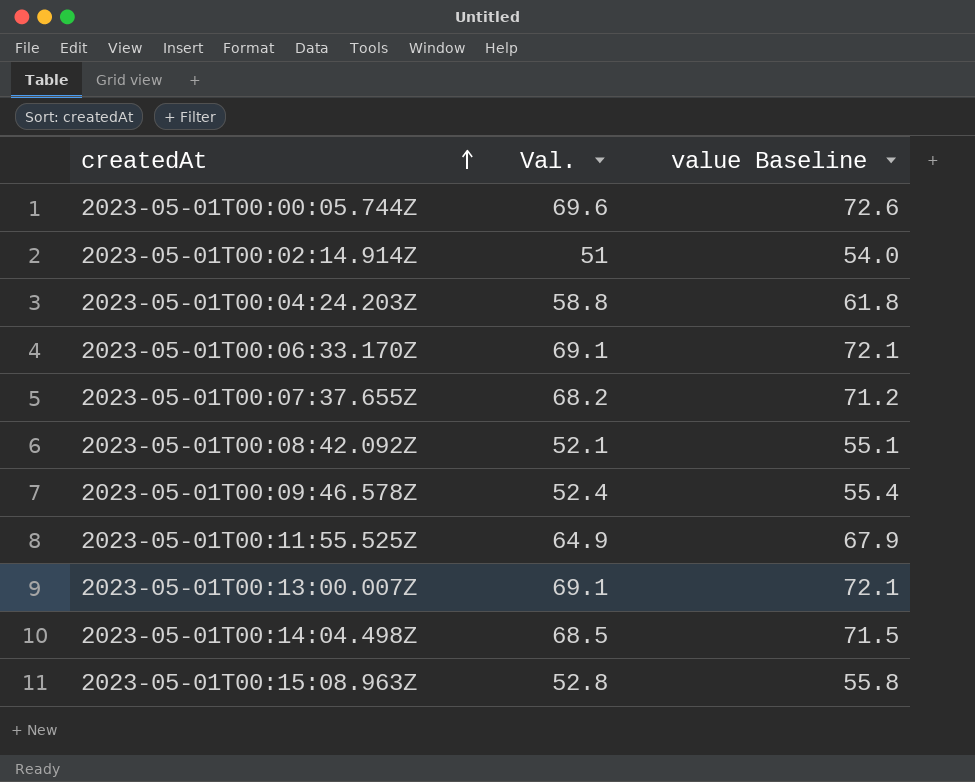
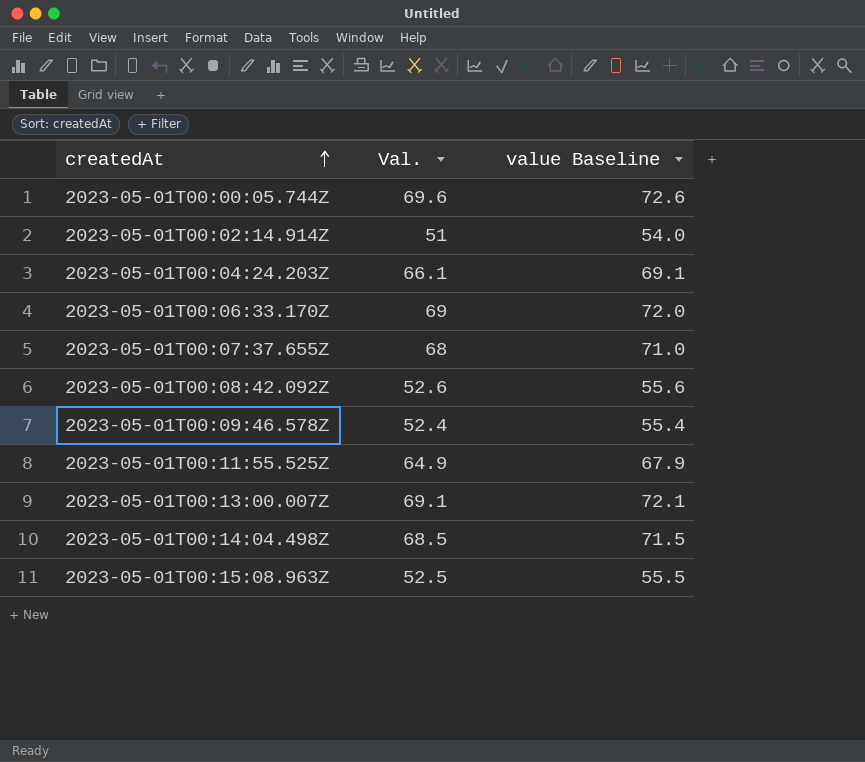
2023-05-01T00:04:24.203Z | Val.: 58.8 -> 66.1
2023-05-01T00:04:24.203Z | value Baseline: 61.8 -> 69.1
2023-05-01T00:06:33.170Z | Val.: 69.1 -> 69
2023-05-01T00:06:33.170Z | value Baseline: 72.1 -> 72.0
2023-05-01T00:07:37.655Z | Val.: 68.2 -> 68
2023-05-01T00:07:37.655Z | value Baseline: 71.2 -> 71.0
2023-05-01T00:08:42.092Z | Val.: 52.1 -> 52.6
2023-05-01T00:08:42.092Z | value Baseline: 55.1 -> 55.6
2023-05-01T00:15:08.963Z | Val.: 52.8 -> 52.5
2023-05-01T00:15:08.963Z | value Baseline: 55.8 -> 55.5

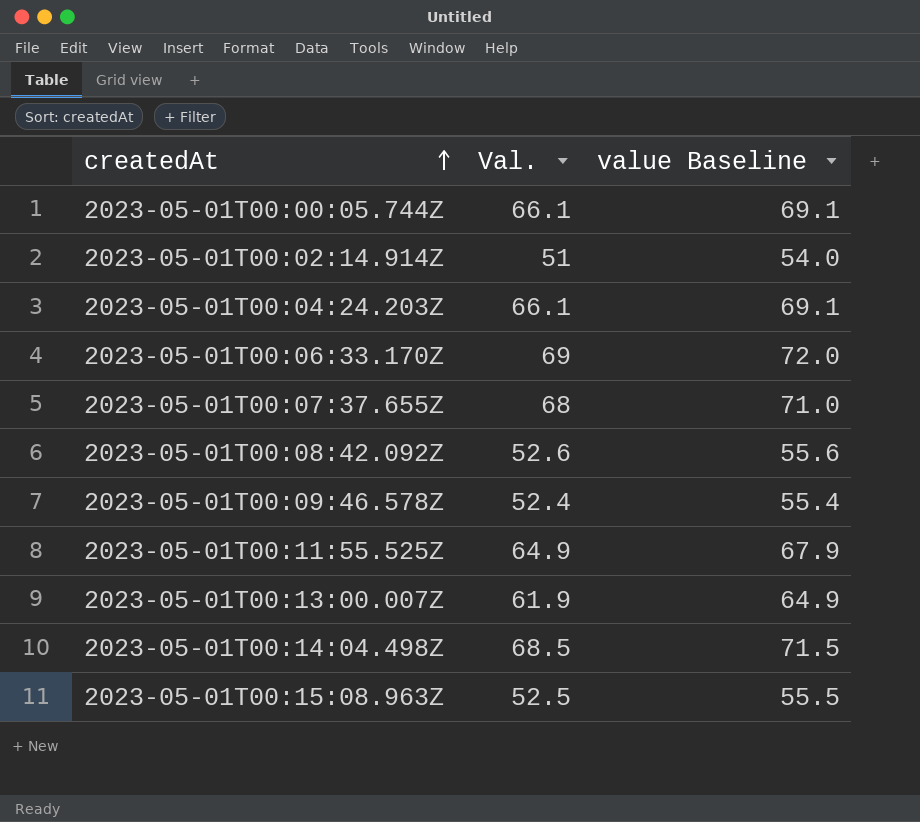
2023-05-01T00:00:05.744Z | Val.: 69.6 -> 66.1
2023-05-01T00:00:05.744Z | value Baseline: 72.6 -> 69.1
2023-05-01T00:13:00.007Z | Val.: 69.1 -> 61.9
2023-05-01T00:13:00.007Z | value Baseline: 72.1 -> 64.9

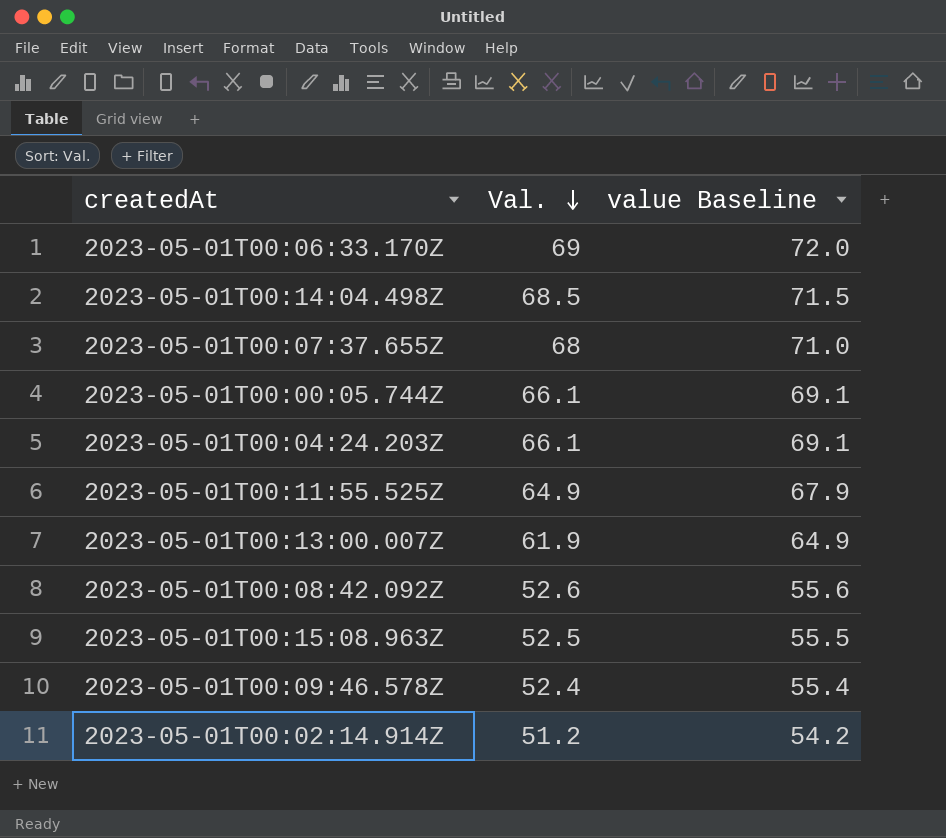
row order: createdAt ascending -> Val. descending
2023-05-01T00:02:14.914Z | Val.: 51 -> 51.2
2023-05-01T00:02:14.914Z | value Baseline: 54.0 -> 54.2

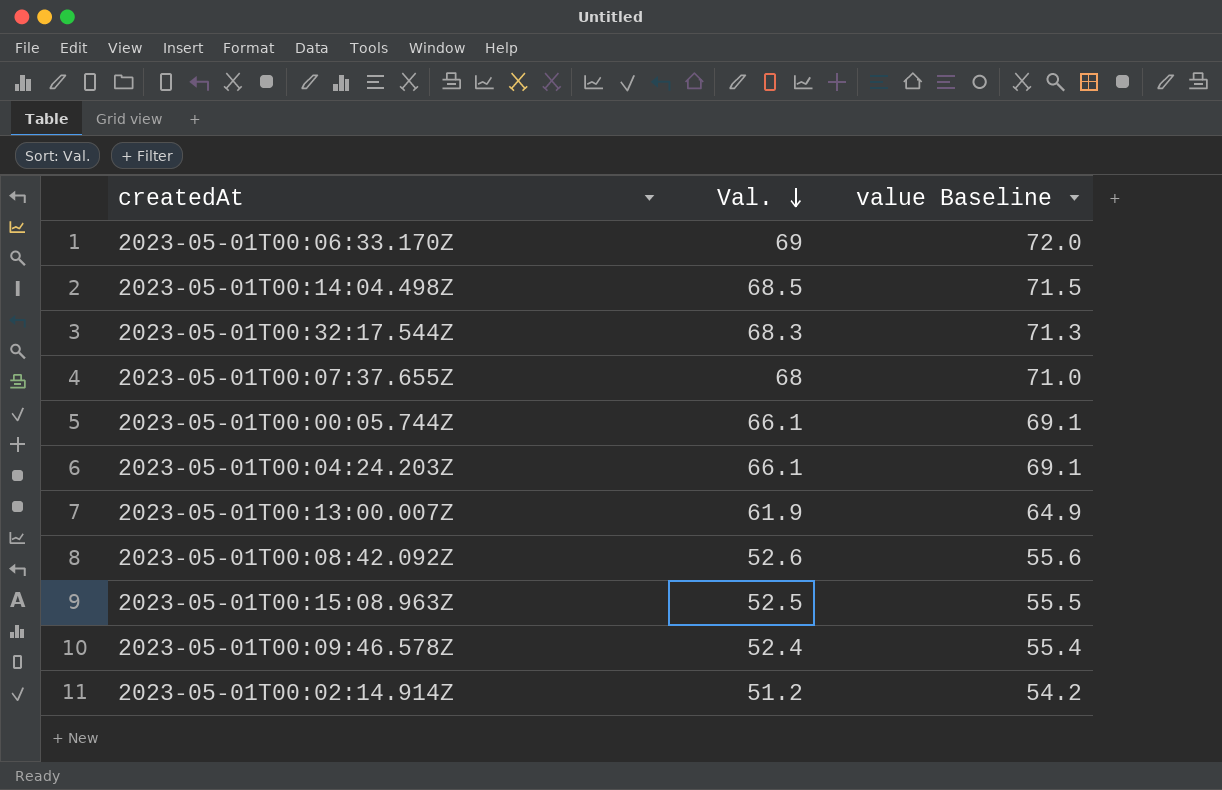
row 2023-05-01T00:11:55.525Z: 64.9 | 67.9 -> none
row 2023-05-01T00:32:17.544Z: none -> 68.3 | 71.3

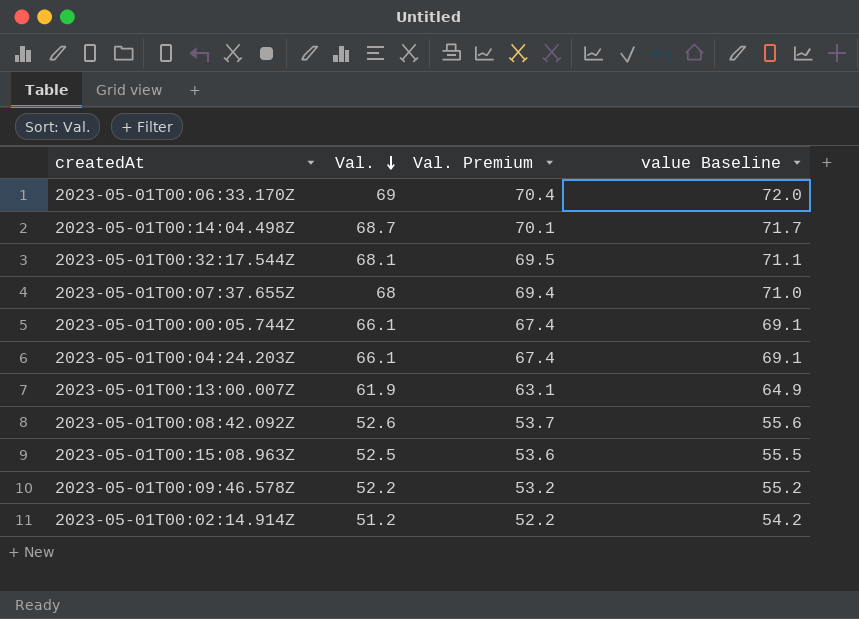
column Val. Premium | formula: none -> [Val.] * 1.02
2023-05-01T00:14:04.498Z | Val.: 68.5 -> 68.7
2023-05-01T00:14:04.498Z | value Baseline: 71.5 -> 71.7
2023-05-01T00:32:17.544Z | Val.: 68.3 -> 68.1
2023-05-01T00:32:17.544Z | value Baseline: 71.3 -> 71.1
2023-05-01T00:09:46.578Z | Val.: 52.4 -> 52.2
2023-05-01T00:09:46.578Z | value Baseline: 55.4 -> 55.2

